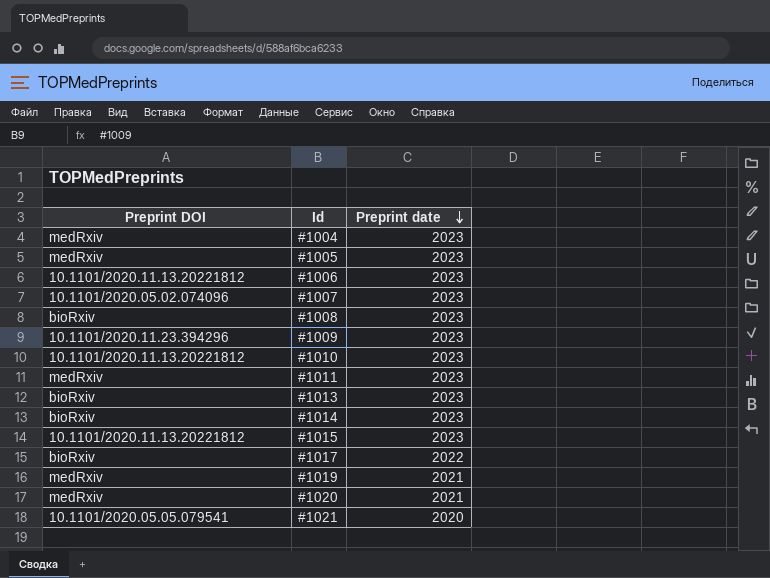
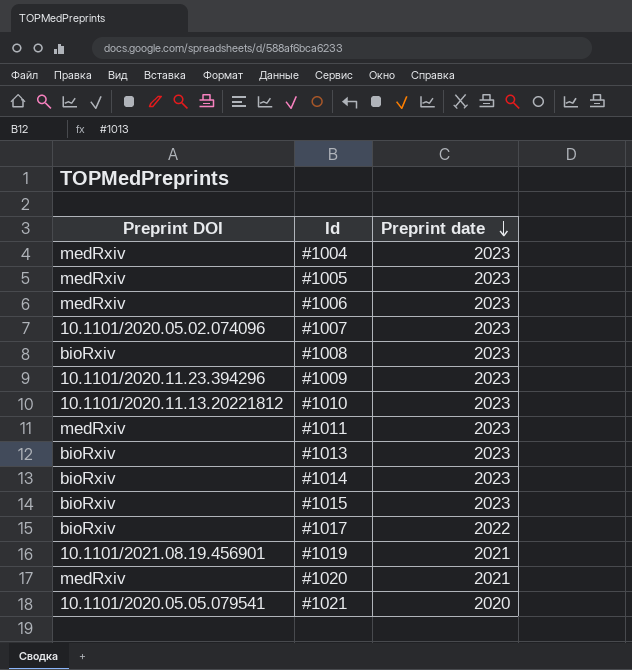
#1006 | Preprint DOI: 10.1101/2020.11.13.20221812 -> medRxiv
#1015 | Preprint DOI: 10.1101/2020.11.13.20221812 -> bioRxiv
#1019 | Preprint DOI: medRxiv -> 10.1101/2021.08.19.456901

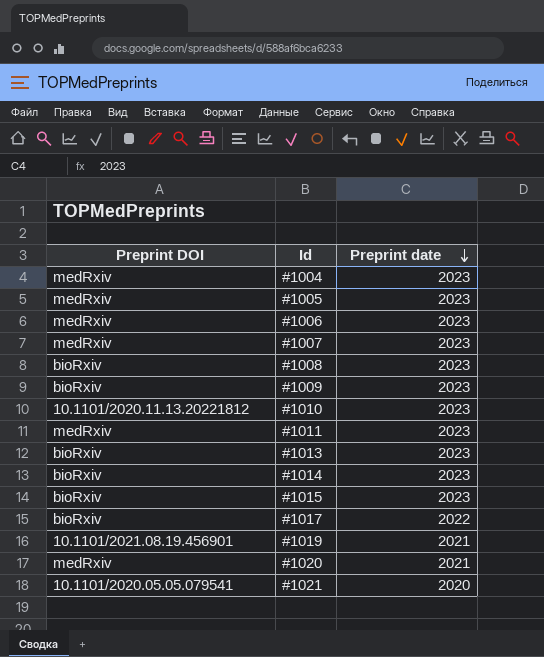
#1007 | Preprint DOI: 10.1101/2020.05.02.074096 -> medRxiv
#1009 | Preprint DOI: 10.1101/2020.11.23.394296 -> bioRxiv

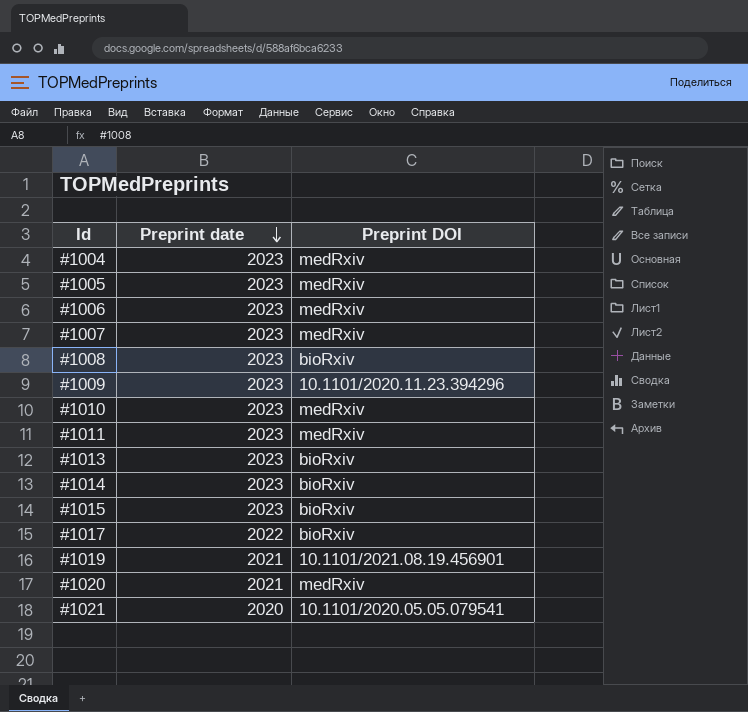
column Preprint DOI | position: 1 -> 3
#1009 | Preprint DOI: bioRxiv -> 10.1101/2020.11.23.394296
#1010 | Preprint DOI: 10.1101/2020.11.13.20221812 -> medRxiv

